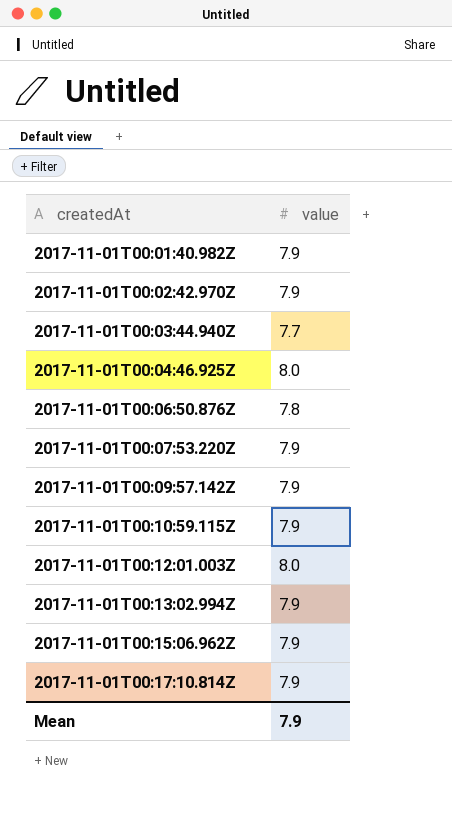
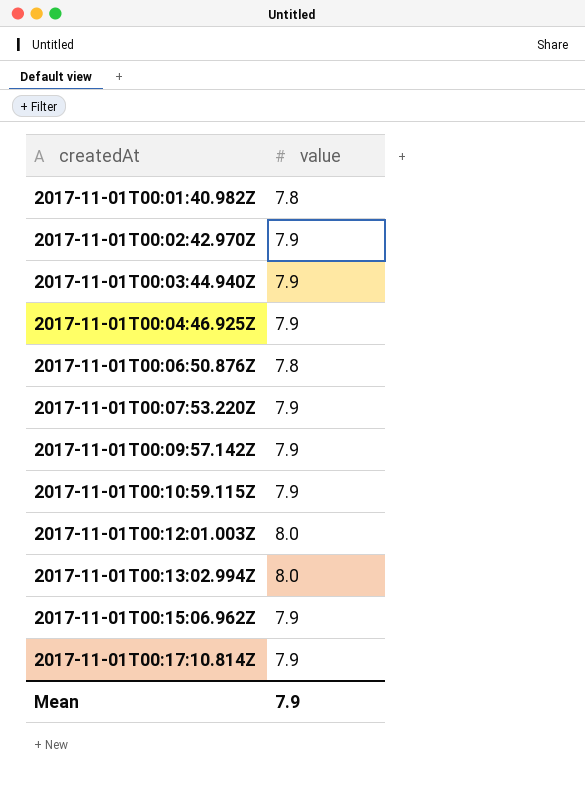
2017-11-01T00:01:40.982Z | value: 7.9 -> 7.8
2017-11-01T00:03:44.940Z | value: 7.7 -> 7.9
2017-11-01T00:04:46.925Z | value: 8.0 -> 7.9
2017-11-01T00:13:02.994Z | value: 7.9 -> 8.0

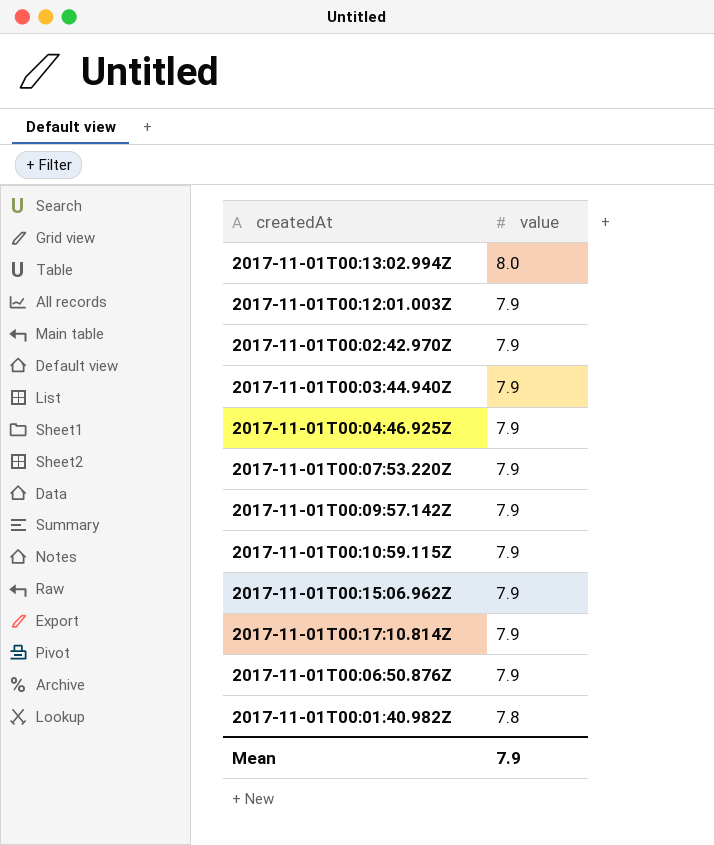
row order: createdAt ascending -> value descending
2017-11-01T00:12:01.003Z | value: 8.0 -> 7.9
2017-11-01T00:06:50.876Z | value: 7.8 -> 7.9

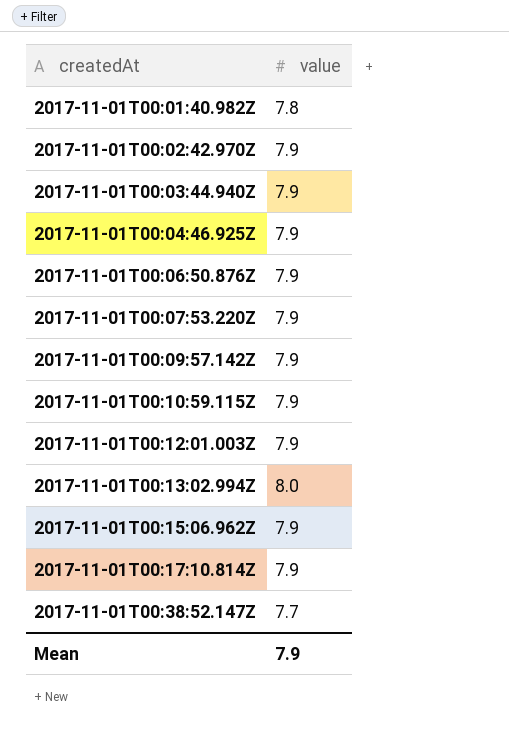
row order: value descending -> createdAt ascending
row 2017-11-01T00:38:52.147Z: none -> 7.7

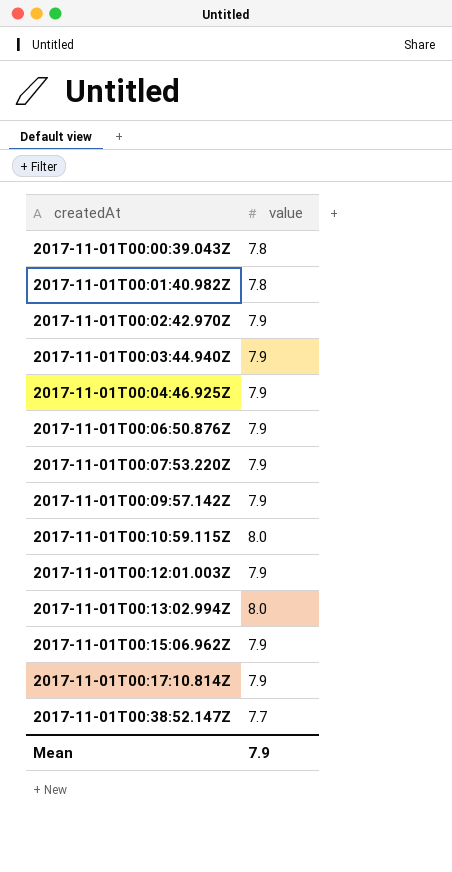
row 2017-11-01T00:00:39.043Z: none -> 7.8
2017-11-01T00:10:59.115Z | value: 7.9 -> 8.0

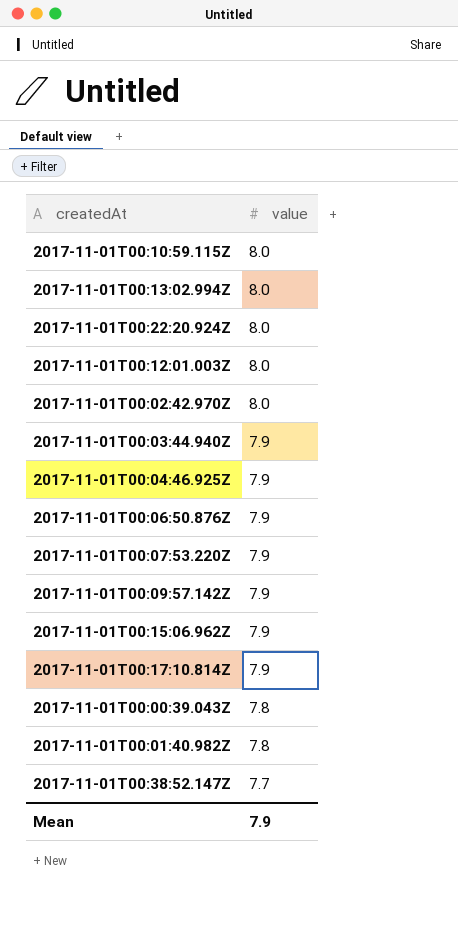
row order: createdAt ascending -> value descending
row 2017-11-01T00:22:20.924Z: none -> 8.0
2017-11-01T00:12:01.003Z | value: 7.9 -> 8.0
2017-11-01T00:02:42.970Z | value: 7.9 -> 8.0

